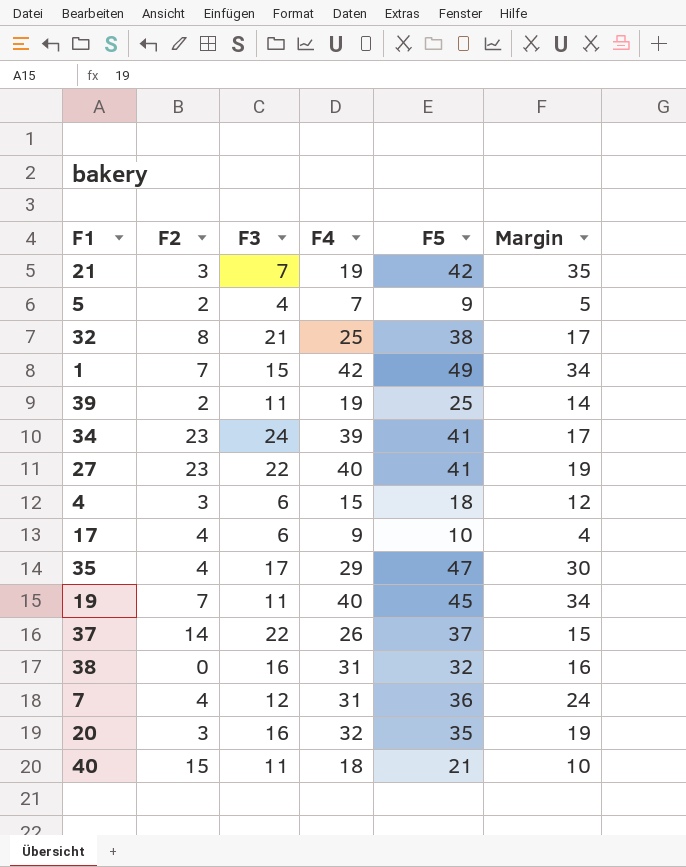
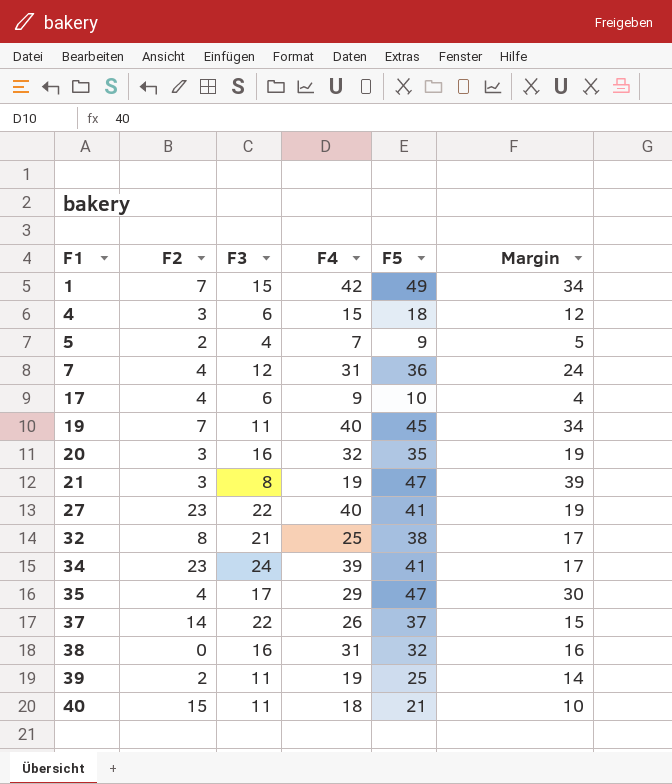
row order: none -> F1 ascending
21 | F3: 7 -> 8
21 | F5: 42 -> 47
21 | Margin: 35 -> 39

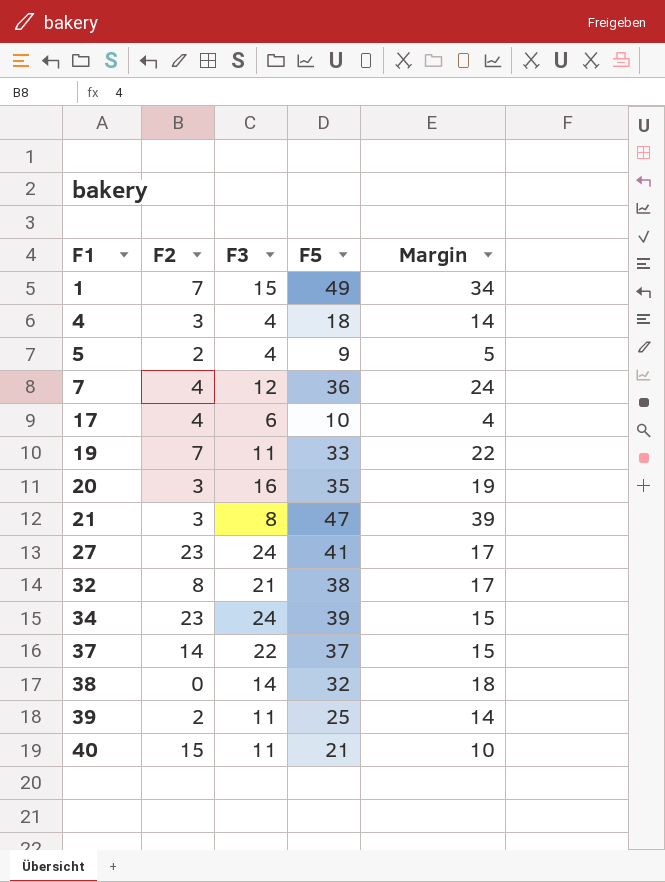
column F4 | position: 4 -> none
row 35: 4 | 17 | 29 | 47 | 30 -> none
4 | F3: 6 -> 4
4 | Margin: 12 -> 14
19 | F5: 45 -> 33
19 | Margin: 34 -> 22
27 | F3: 22 -> 24
27 | Margin: 19 -> 17
34 | F5: 41 -> 39
34 | Margin: 17 -> 15
38 | F3: 16 -> 14
38 | Margin: 16 -> 18

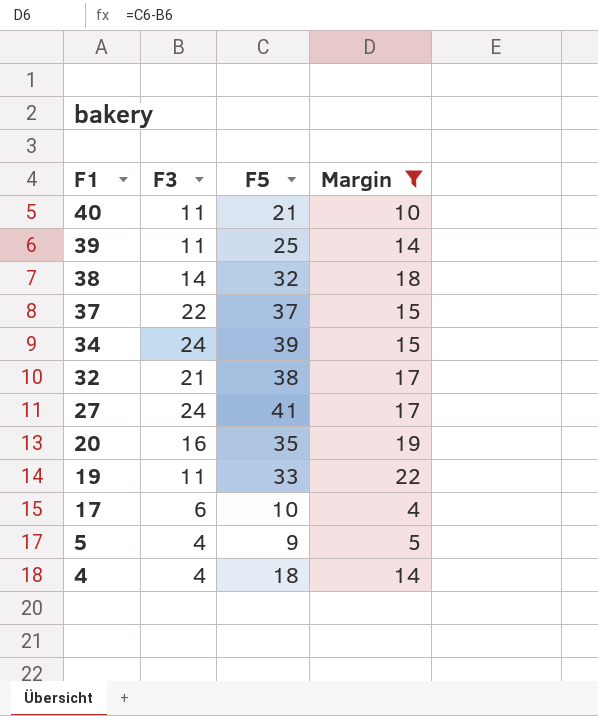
filter: none -> Margin <= 22
row order: F1 ascending -> F1 descending
column F2 | position: 2 -> none

